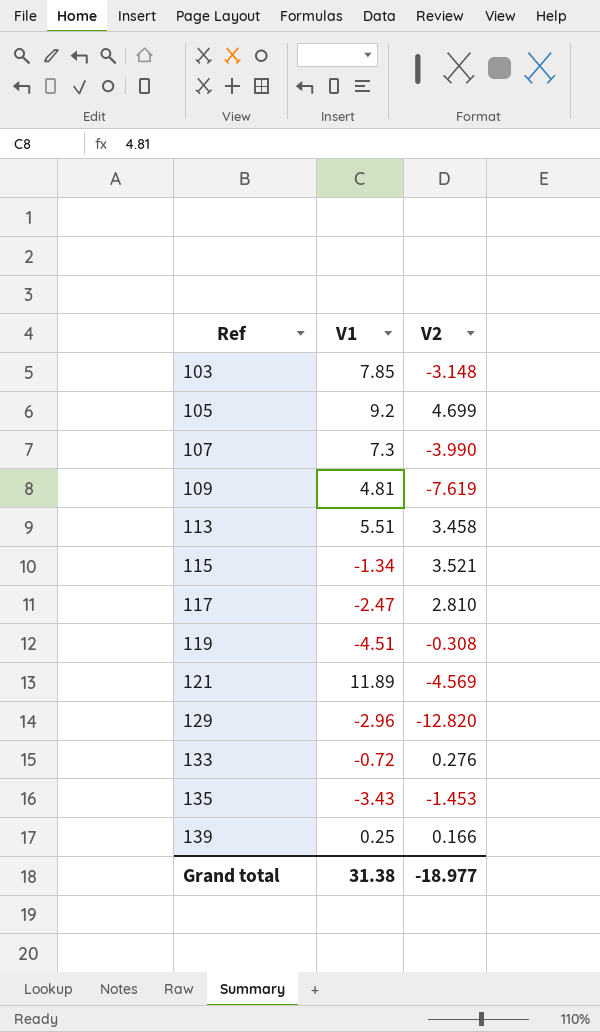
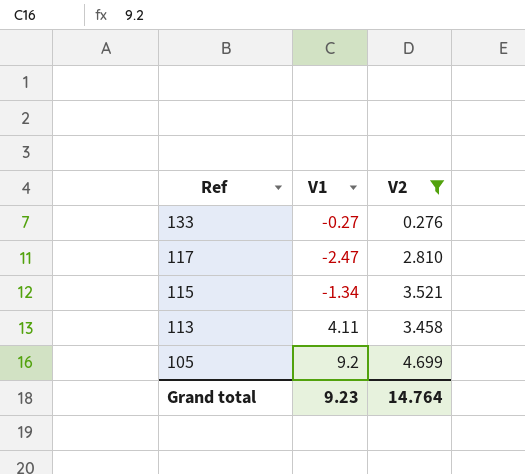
filter: none -> V2 >= 0.276
row order: Ref ascending -> Ref descending
133 | V1: -0.72 -> -0.27
113 | V1: 5.51 -> 4.11
Grand total | V1: 31.38 -> 9.23
Grand total | V2: -18.977 -> 14.764

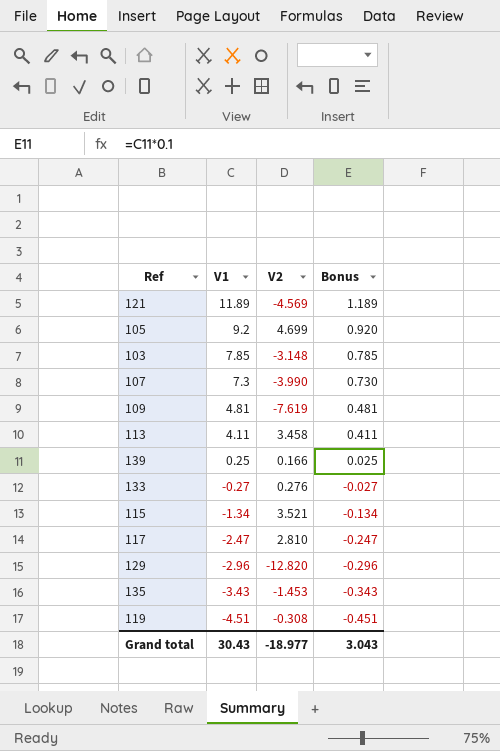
filter: V2 >= 0.276 -> none
row order: Ref descending -> V1 descending
column Bonus | formula: none -> [V1] * 0.1
Grand total | V1: 9.23 -> 30.43
Grand total | V2: 14.764 -> -18.977

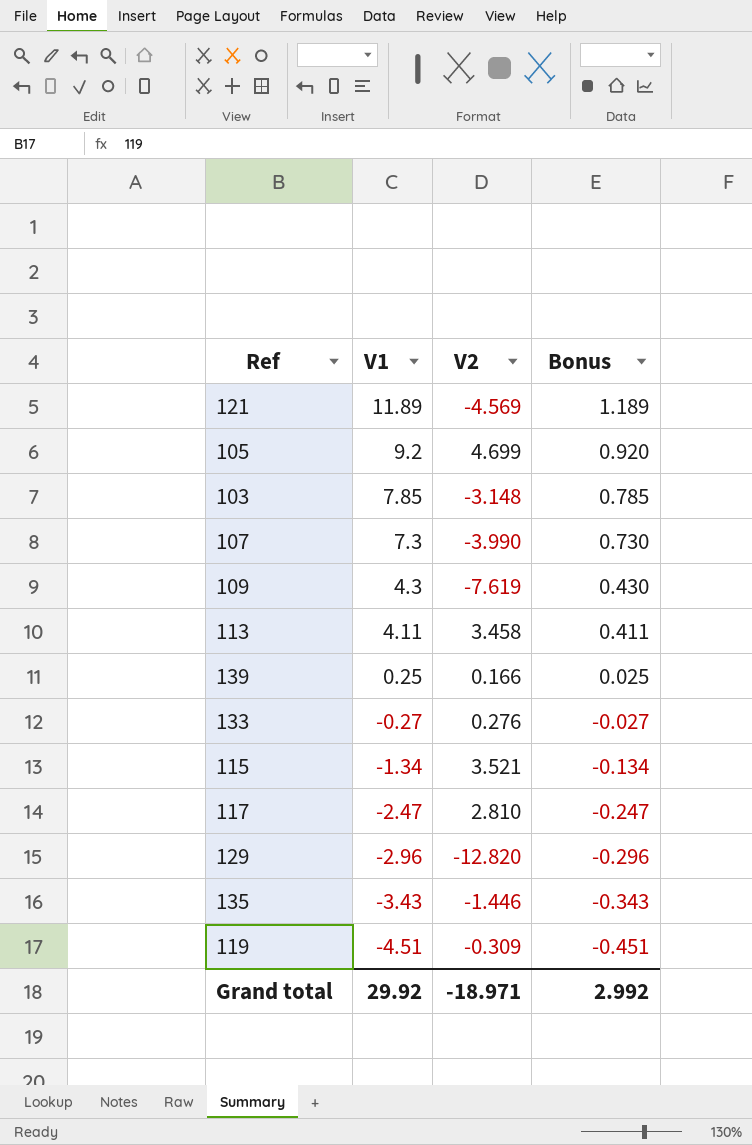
109 | V1: 4.81 -> 4.3
109 | Bonus: 0.481 -> 0.430
135 | V2: -1.453 -> -1.446
119 | V2: -0.308 -> -0.309
Grand total | V1: 30.43 -> 29.92
Grand total | V2: -18.977 -> -18.971
Grand total | Bonus: 3.043 -> 2.992

